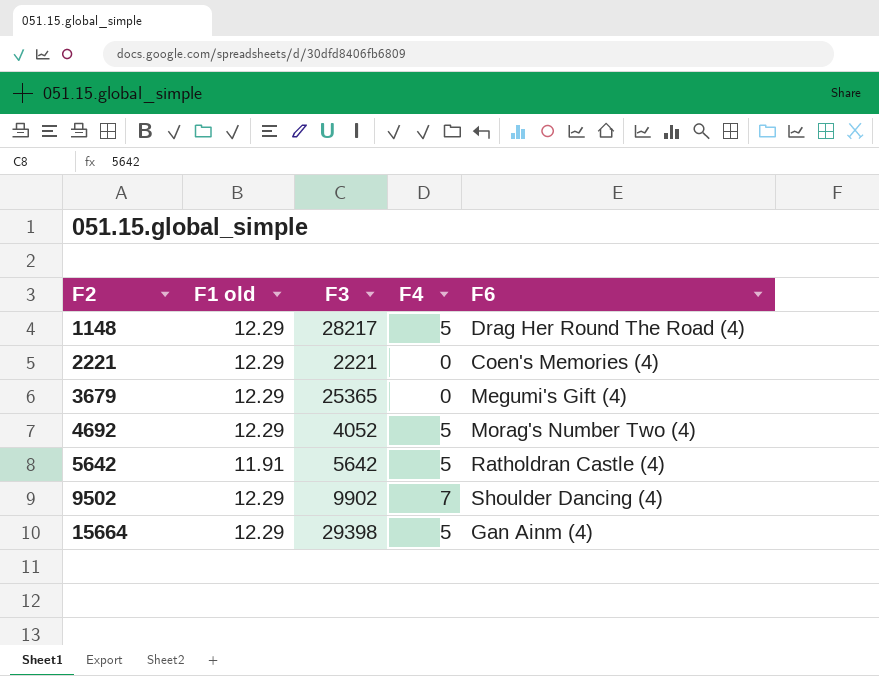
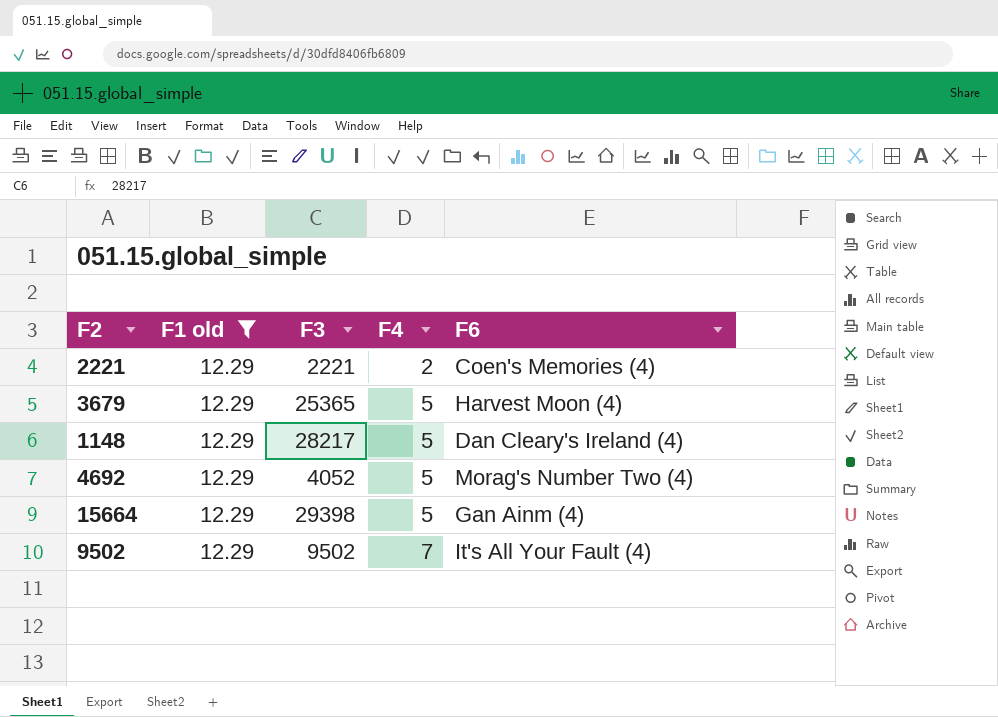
filter: none -> F1 old = 12.29
row order: F2 ascending -> F4 ascending
2221 | F4: 0 -> 2
3679 | F4: 0 -> 5
3679 | F6: Megumi's Gift (4) -> Harvest Moon (4)
1148 | F6: Drag Her Round The Road (4) -> Dan Cleary's Ireland (4)
9502 | F3: 9902 -> 9502
9502 | F6: Shoulder Dancing (4) -> It's All Your Fault (4)

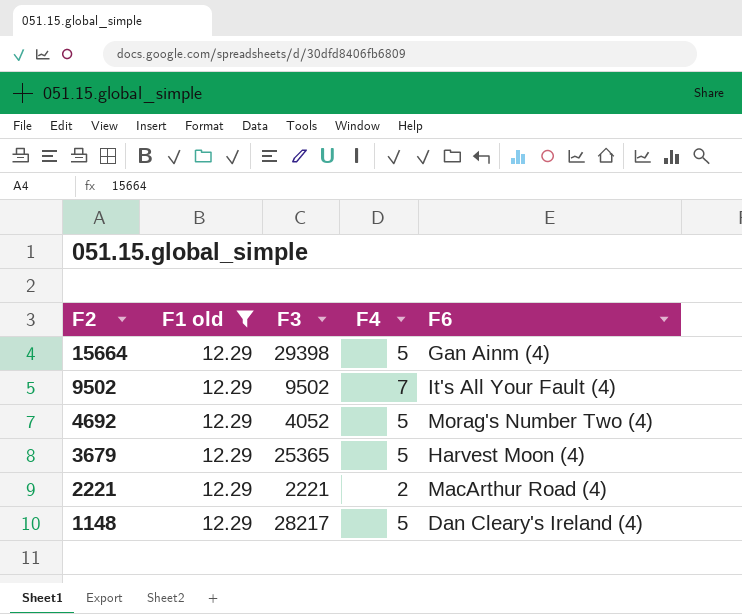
row order: F4 ascending -> F2 descending
2221 | F6: Coen's Memories (4) -> MacArthur Road (4)

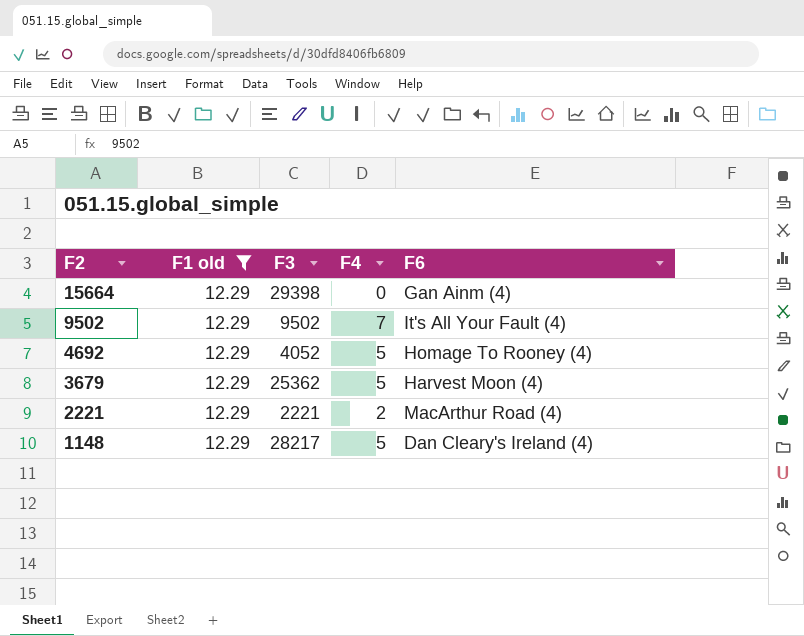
15664 | F4: 5 -> 0
4692 | F6: Morag's Number Two (4) -> Homage To Rooney (4)
3679 | F3: 25365 -> 25362

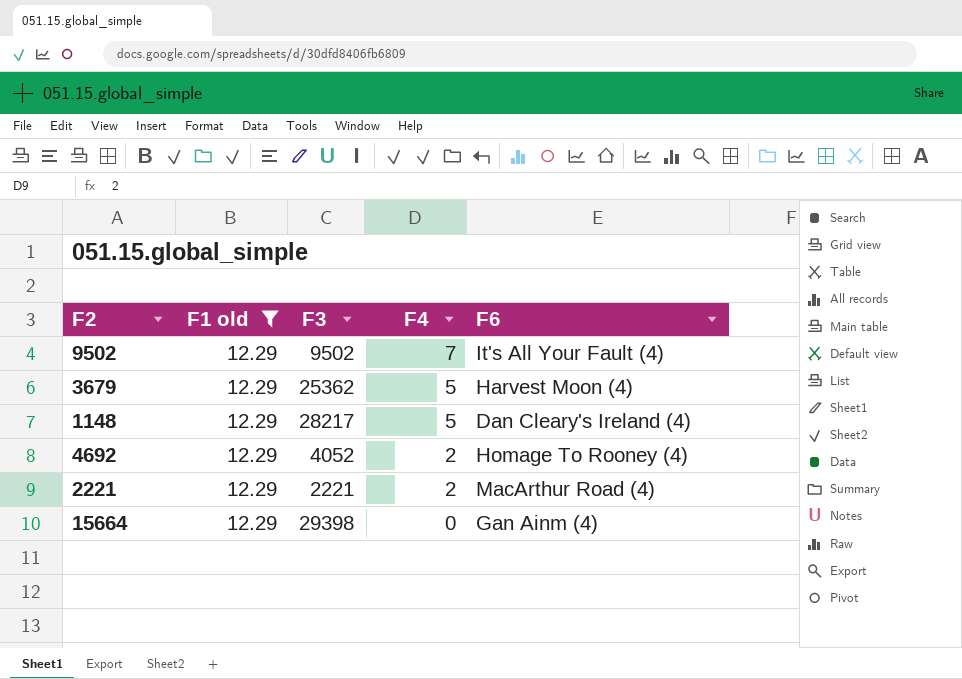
row order: F2 descending -> F4 descending
4692 | F4: 5 -> 2

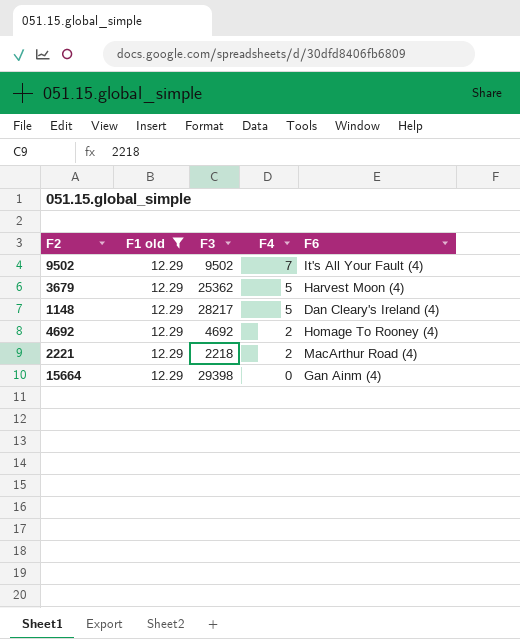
4692 | F3: 4052 -> 4692
2221 | F3: 2221 -> 2218

